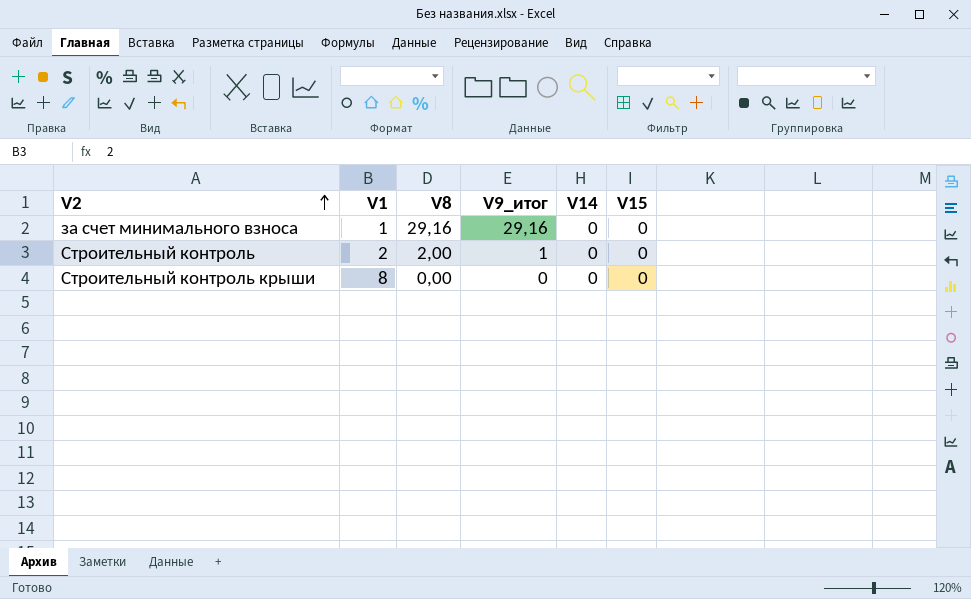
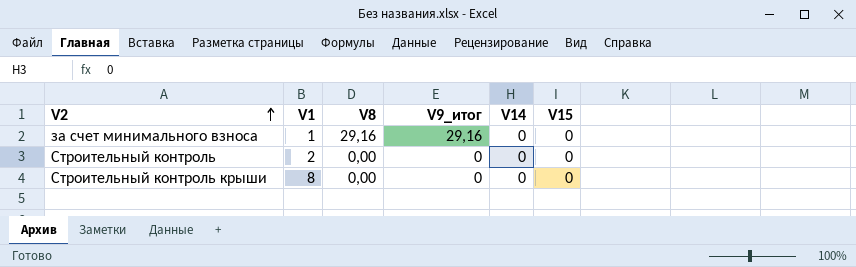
Строительный контроль | V8: 2,00 -> 0,00
Строительный контроль | V9_итог: 1 -> 0

